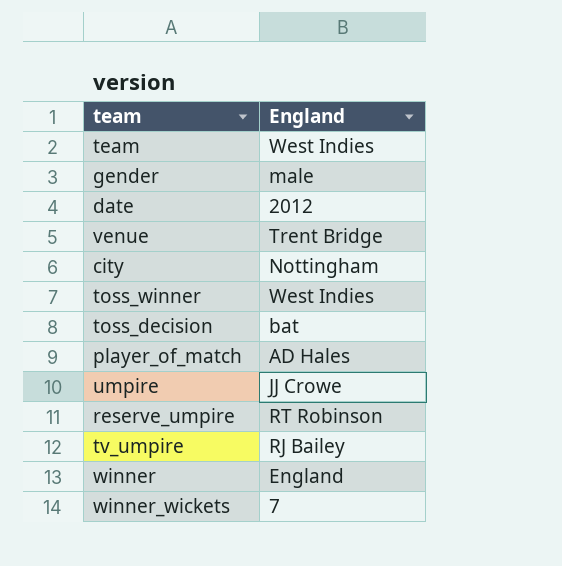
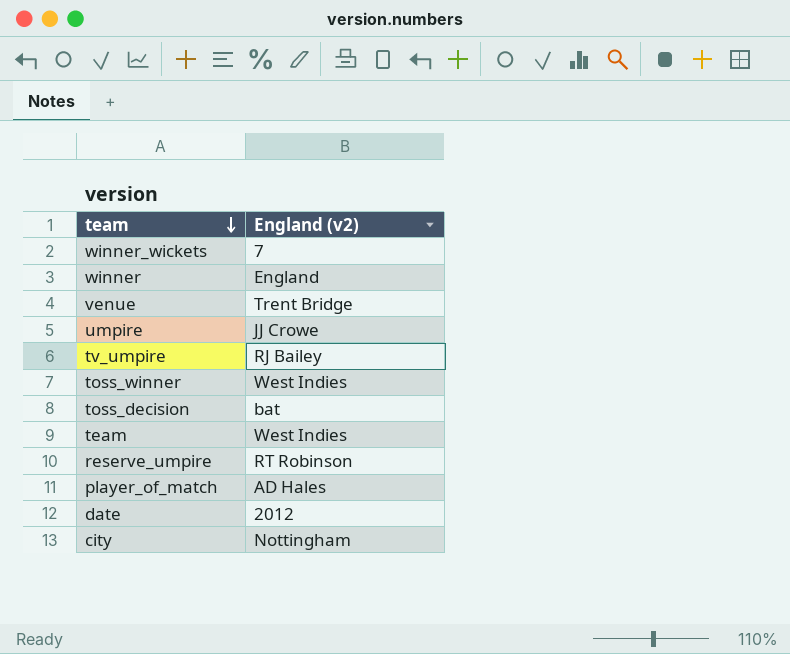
row order: none -> team descending
column name: England -> England (v2)
row gender: male -> none

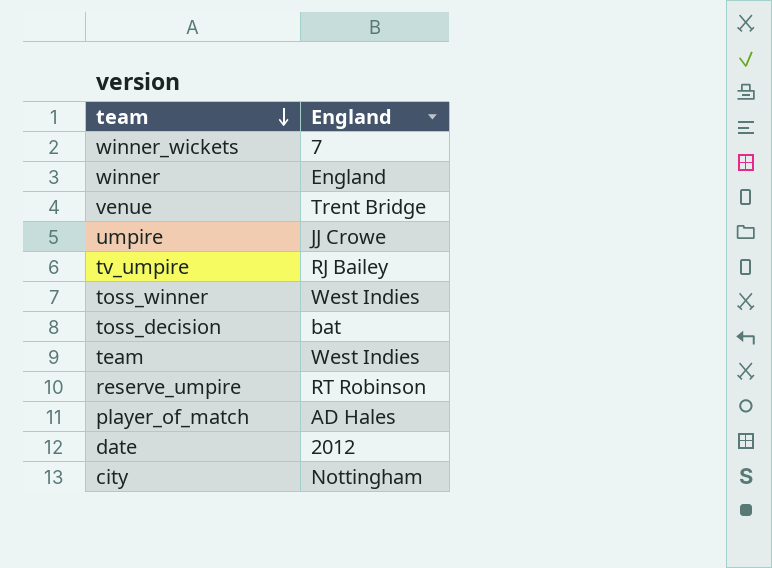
column name: England (v2) -> England

